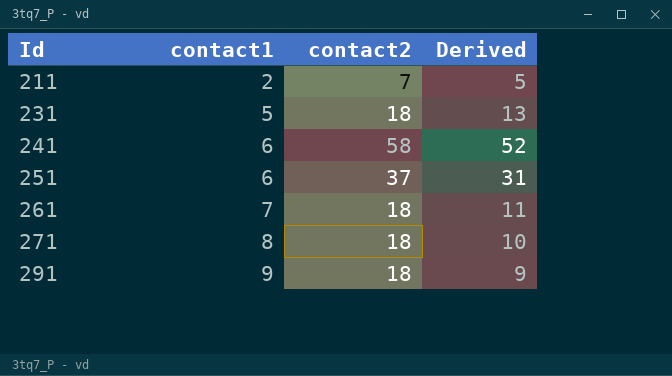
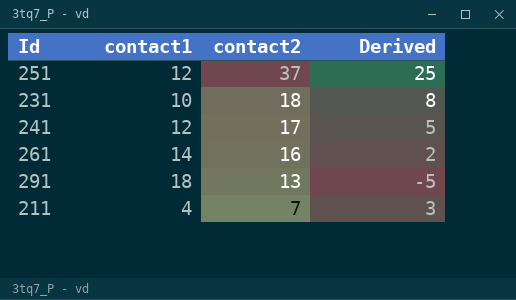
row order: Id ascending -> contact2 descending
row 271: 8 | 18 | 10 -> none
251 | contact1: 6 -> 12
251 | Derived: 31 -> 25
231 | contact1: 5 -> 10
231 | Derived: 13 -> 8
241 | contact1: 6 -> 12
241 | contact2: 58 -> 17
241 | Derived: 52 -> 5
261 | contact1: 7 -> 14
261 | contact2: 18 -> 16
261 | Derived: 11 -> 2
291 | contact1: 9 -> 18
291 | contact2: 18 -> 13
291 | Derived: 9 -> -5
211 | contact1: 2 -> 4
211 | Derived: 5 -> 3

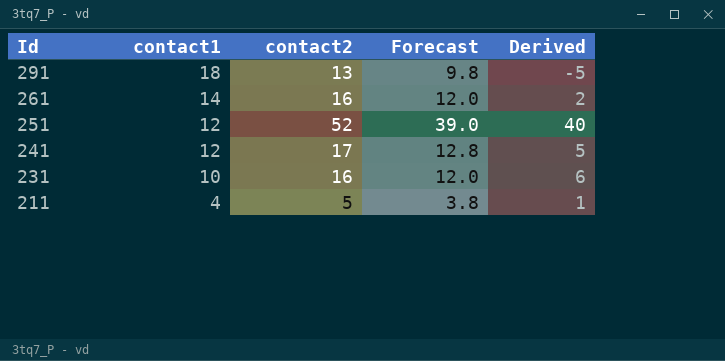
row order: contact2 descending -> Id descending
column Forecast | formula: none -> [contact2] * 0.75
251 | contact2: 37 -> 52
251 | Derived: 25 -> 40
231 | contact2: 18 -> 16
231 | Derived: 8 -> 6
211 | contact2: 7 -> 5
211 | Derived: 3 -> 1

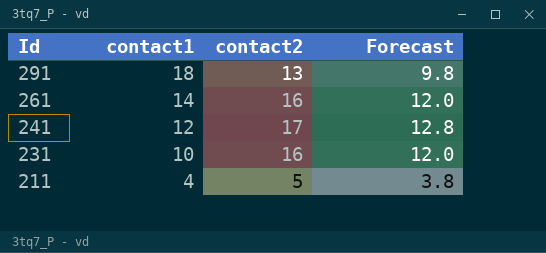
column Derived | formula: [contact2] - [contact1] -> none
row 251: 12 | 52 | 39.0 | 40 -> none

